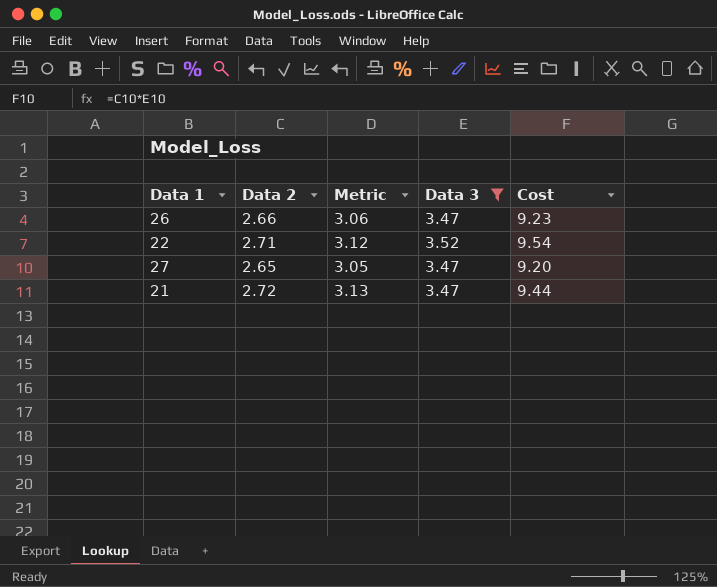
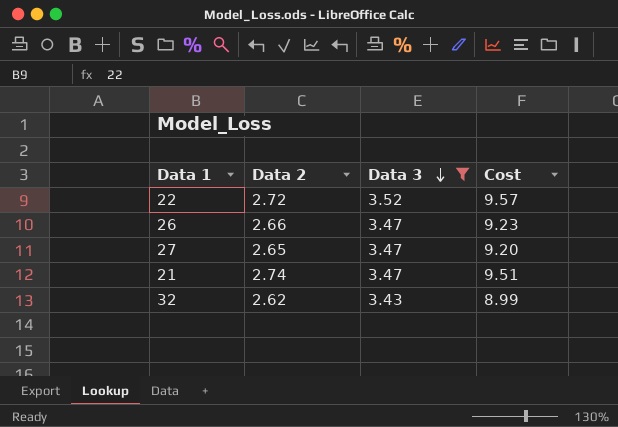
row order: none -> Data 3 descending
column Metric | formula: [Data 2] * 1.15 -> none
22 | Data 2: 2.71 -> 2.72
22 | Cost: 9.54 -> 9.57
21 | Data 2: 2.72 -> 2.74
21 | Cost: 9.44 -> 9.51
row 32: none -> 2.62 | 3.43 | 8.99

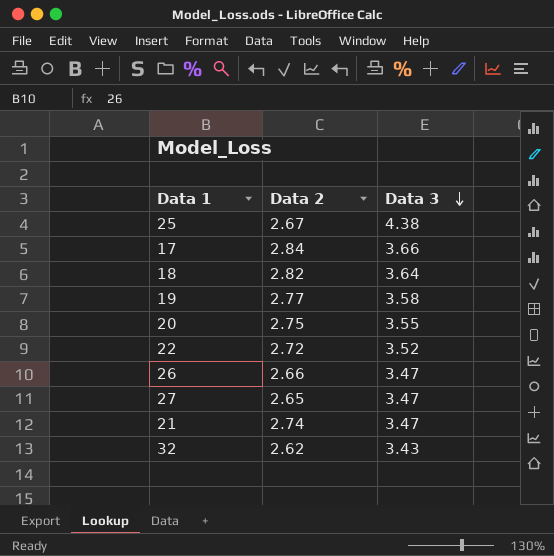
filter: Data 3 <= 3.52 -> none
column Cost | formula: [Data 2] * [Data 3] -> none

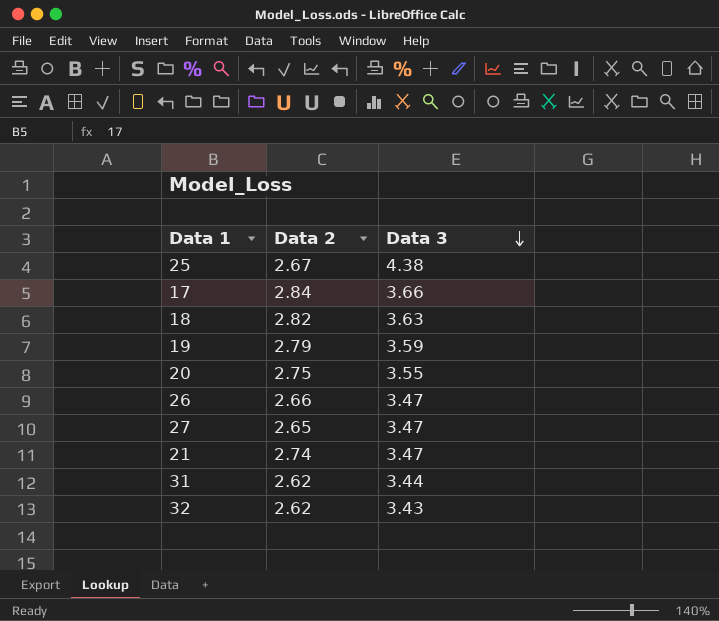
row 22: 2.72 | 3.52 -> none
18 | Data 3: 3.64 -> 3.63
19 | Data 2: 2.77 -> 2.79
19 | Data 3: 3.58 -> 3.59
row 31: none -> 2.62 | 3.44

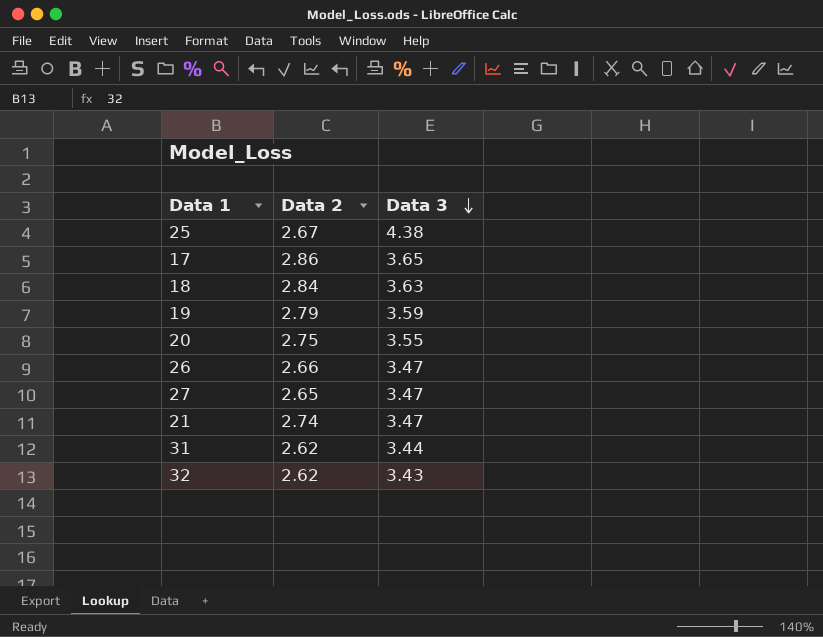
17 | Data 2: 2.84 -> 2.86
17 | Data 3: 3.66 -> 3.65
18 | Data 2: 2.82 -> 2.84

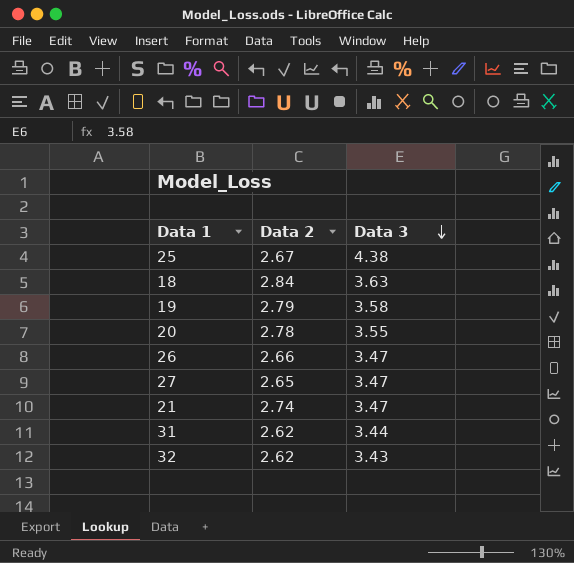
row 17: 2.86 | 3.65 -> none
19 | Data 3: 3.59 -> 3.58
20 | Data 2: 2.75 -> 2.78

